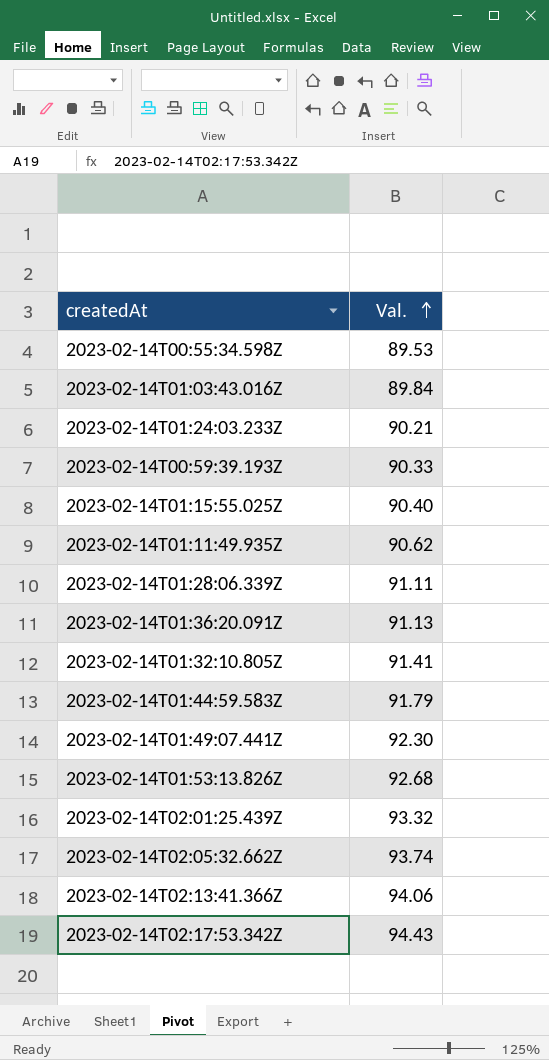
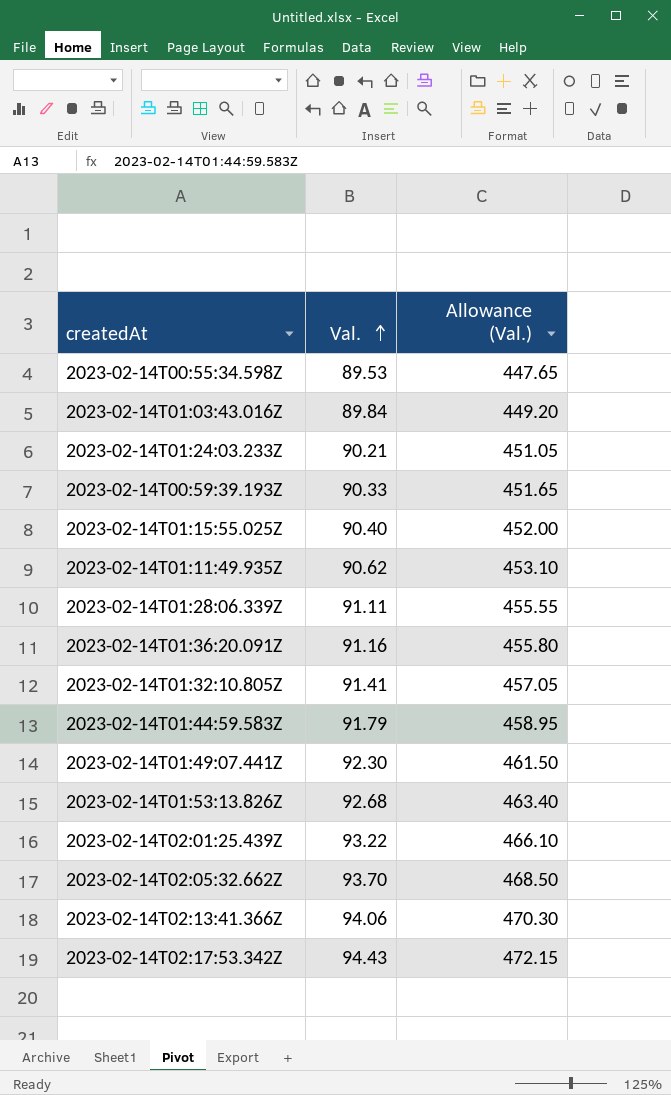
column Allowance (Val.) | formula: none -> [Val.] * 5
2023-02-14T01:36:20.091Z | Val.: 91.13 -> 91.16
2023-02-14T02:01:25.439Z | Val.: 93.32 -> 93.22
2023-02-14T02:05:32.662Z | Val.: 93.74 -> 93.70

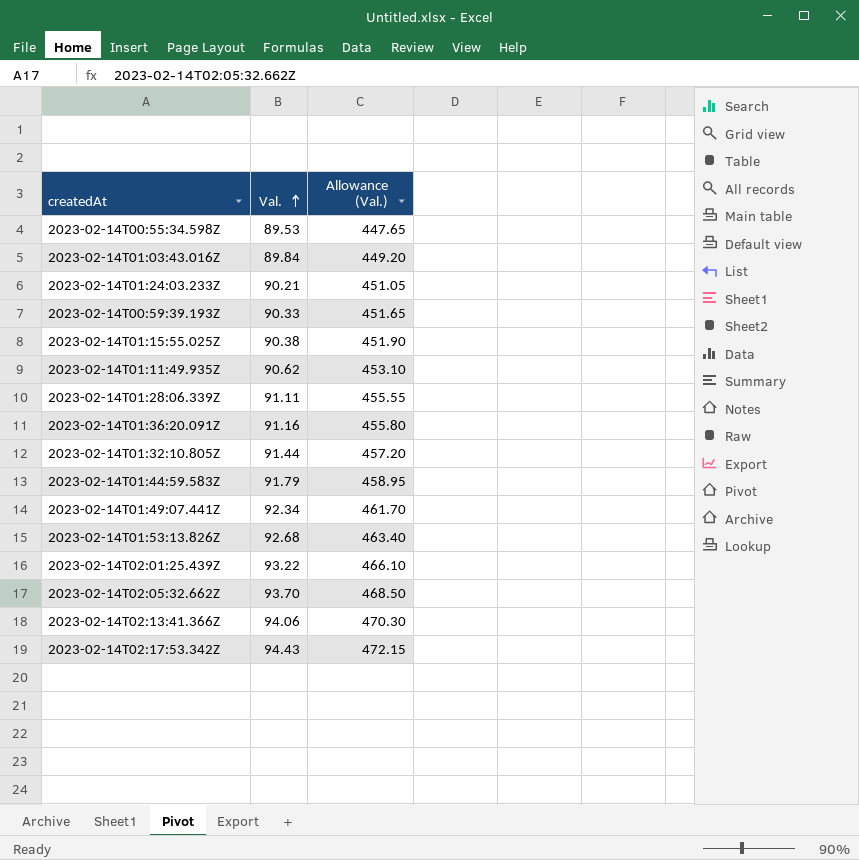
2023-02-14T01:15:55.025Z | Val.: 90.40 -> 90.38
2023-02-14T01:15:55.025Z | Allowance (Val.): 452.00 -> 451.90
2023-02-14T01:32:10.805Z | Val.: 91.41 -> 91.44
2023-02-14T01:32:10.805Z | Allowance (Val.): 457.05 -> 457.20
2023-02-14T01:49:07.441Z | Val.: 92.30 -> 92.34
2023-02-14T01:49:07.441Z | Allowance (Val.): 461.50 -> 461.70

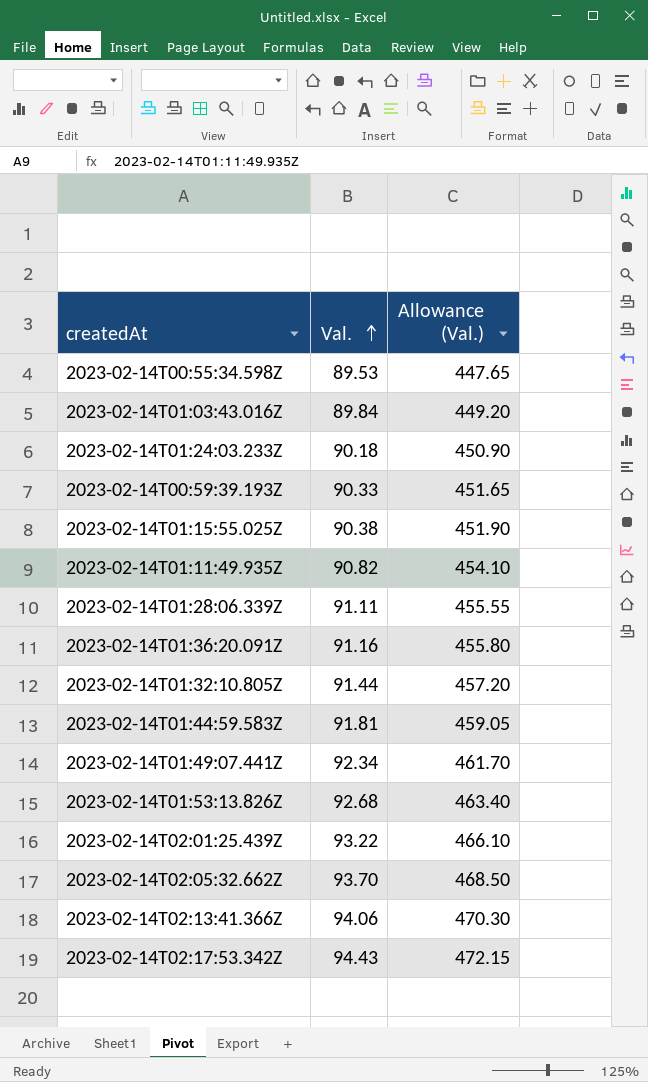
2023-02-14T01:24:03.233Z | Val.: 90.21 -> 90.18
2023-02-14T01:24:03.233Z | Allowance (Val.): 451.05 -> 450.90
2023-02-14T01:11:49.935Z | Val.: 90.62 -> 90.82
2023-02-14T01:11:49.935Z | Allowance (Val.): 453.10 -> 454.10
2023-02-14T01:44:59.583Z | Val.: 91.79 -> 91.81
2023-02-14T01:44:59.583Z | Allowance (Val.): 458.95 -> 459.05

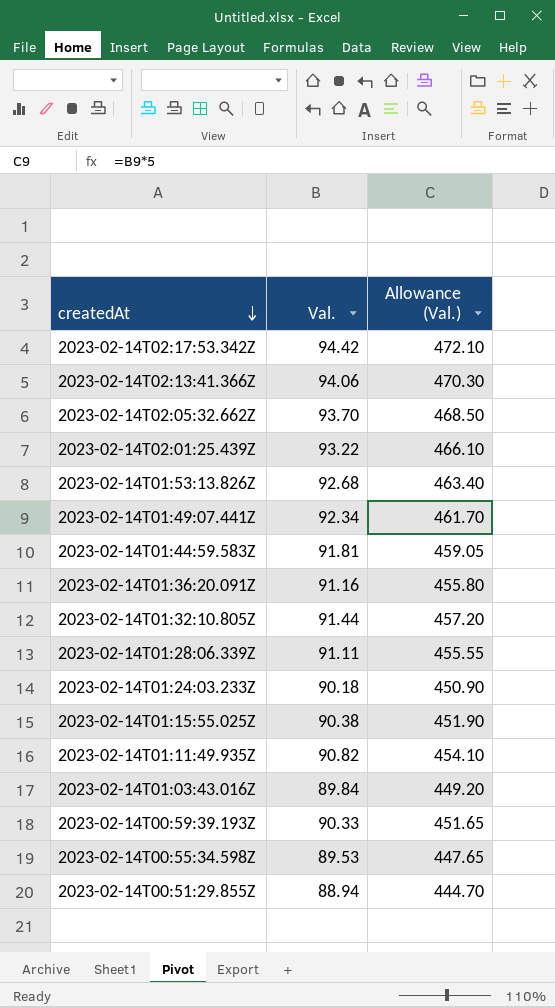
row order: Val. ascending -> createdAt descending
2023-02-14T02:17:53.342Z | Val.: 94.43 -> 94.42
2023-02-14T02:17:53.342Z | Allowance (Val.): 472.15 -> 472.10
row 2023-02-14T00:51:29.855Z: none -> 88.94 | 444.70

